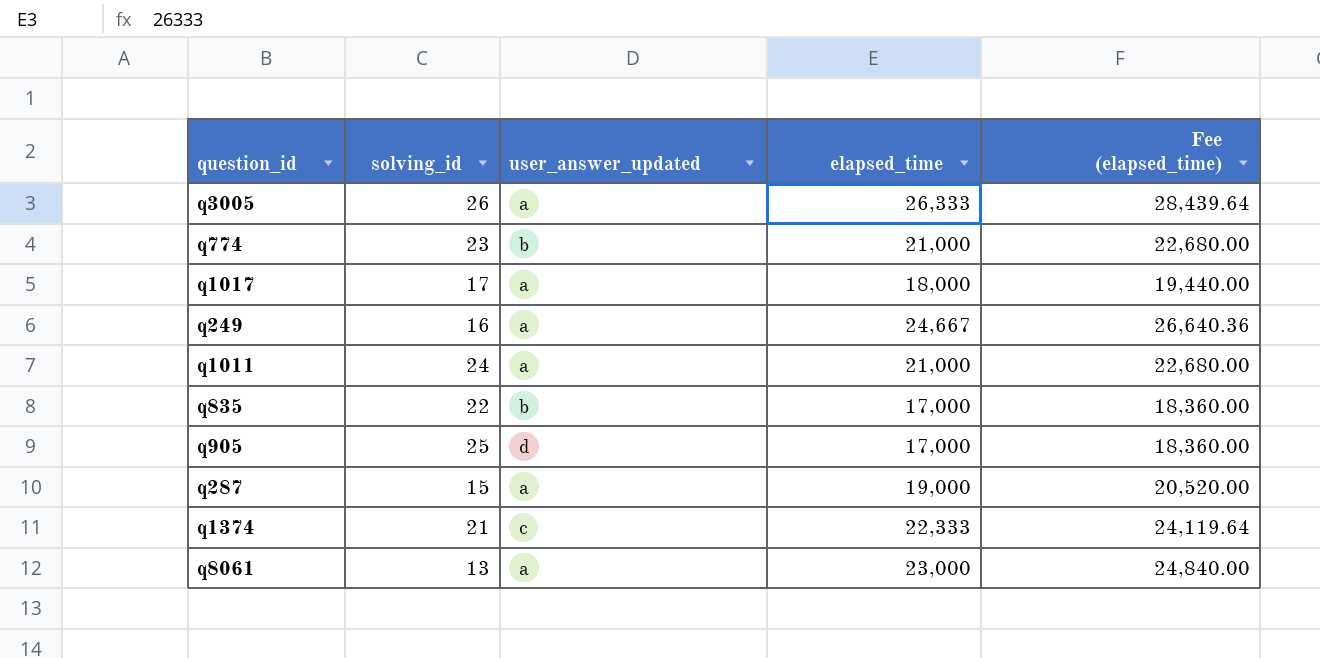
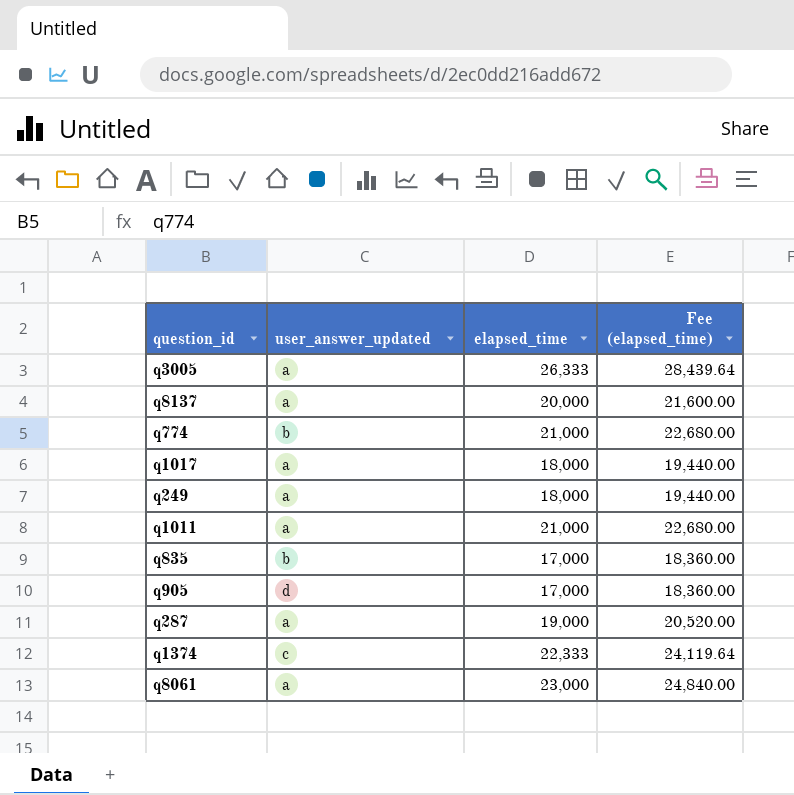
column solving_id | position: 2 -> none
row q8137: none -> a | 20,000 | 21,600.00
q249 | elapsed_time: 24,667 -> 18,000
q249 | Fee (elapsed_time): 26,640.36 -> 19,440.00

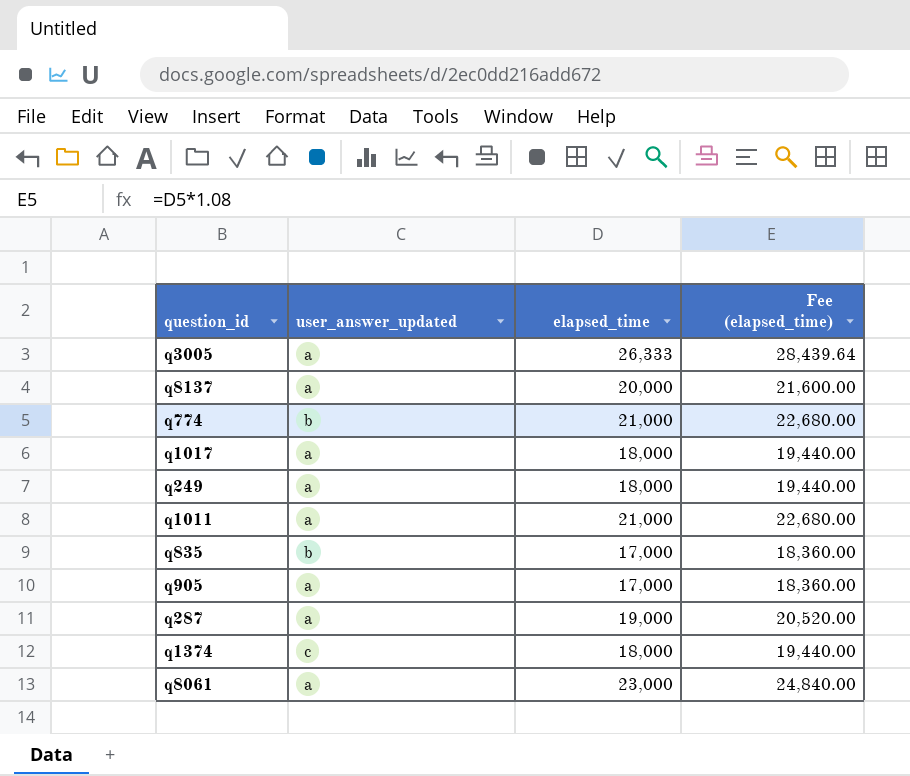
q905 | user_answer_updated: d -> a
q1374 | elapsed_time: 22,333 -> 18,000
q1374 | Fee (elapsed_time): 24,119.64 -> 19,440.00

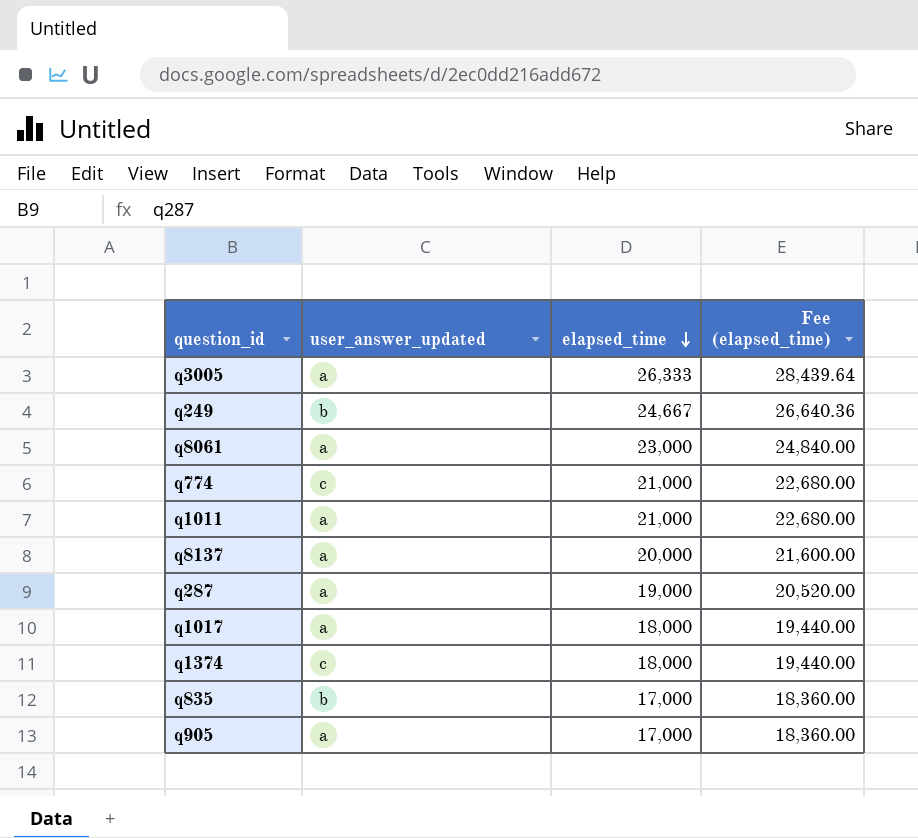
row order: none -> elapsed_time descending
q249 | user_answer_updated: a -> b
q249 | elapsed_time: 18,000 -> 24,667
q249 | Fee (elapsed_time): 19,440.00 -> 26,640.36
q774 | user_answer_updated: b -> c

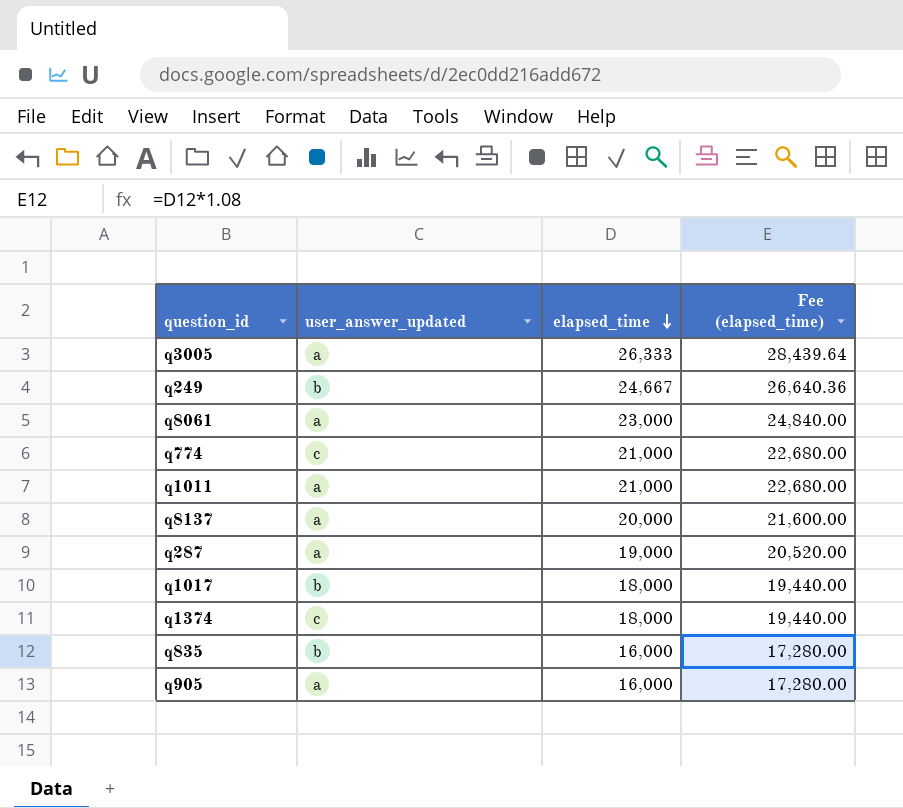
q1017 | user_answer_updated: a -> b
q835 | elapsed_time: 17,000 -> 16,000
q835 | Fee (elapsed_time): 18,360.00 -> 17,280.00
q905 | elapsed_time: 17,000 -> 16,000
q905 | Fee (elapsed_time): 18,360.00 -> 17,280.00

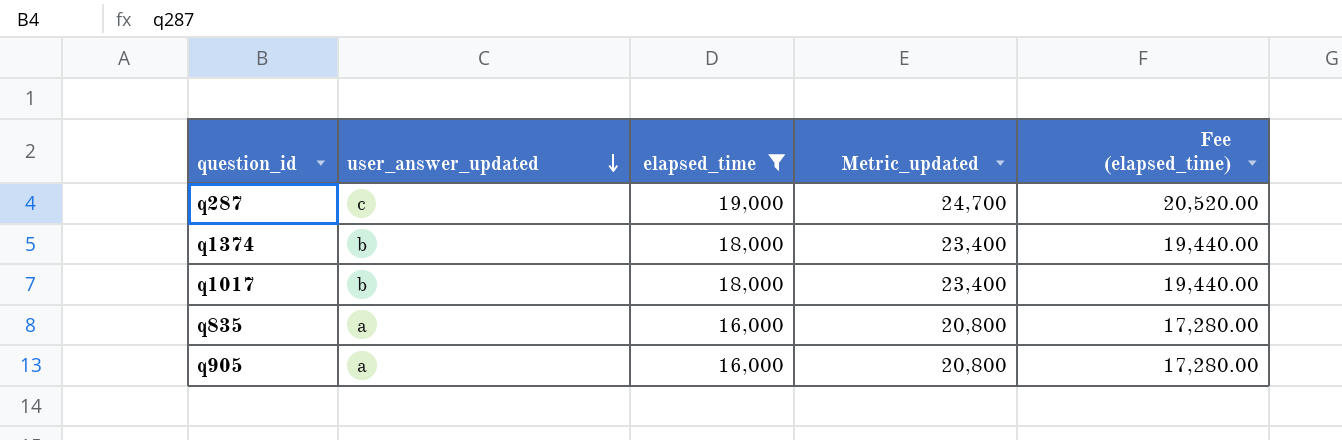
filter: none -> elapsed_time <= 19,000
row order: elapsed_time descending -> user_answer_updated descending
column Metric_updated | formula: none -> [elapsed_time] * 1.3
q287 | user_answer_updated: a -> c
q1374 | user_answer_updated: c -> b
q835 | user_answer_updated: b -> a

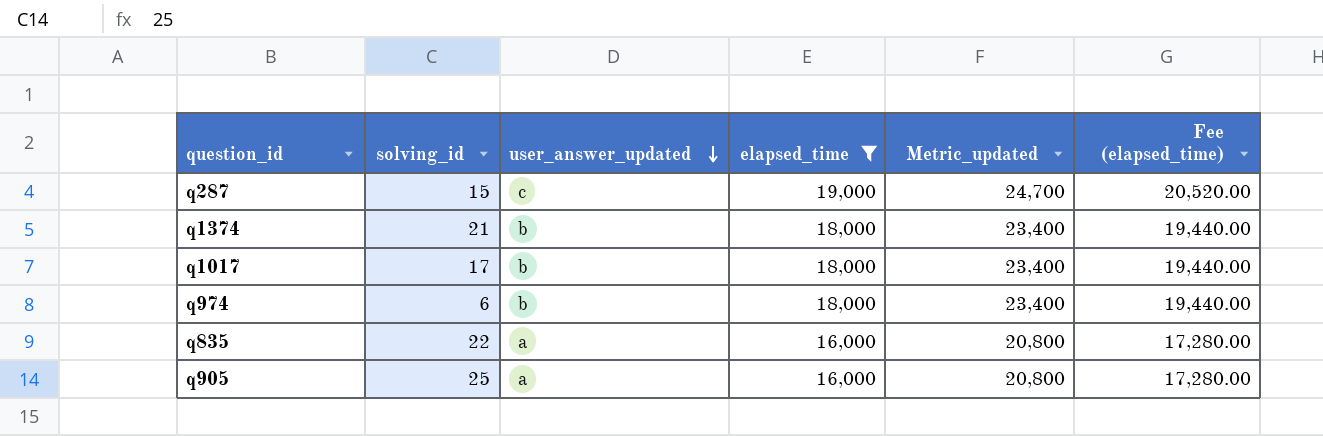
column solving_id | position: none -> 2
row q974: none -> 6 | b | 18,000 | 23,400 | 19,440.00

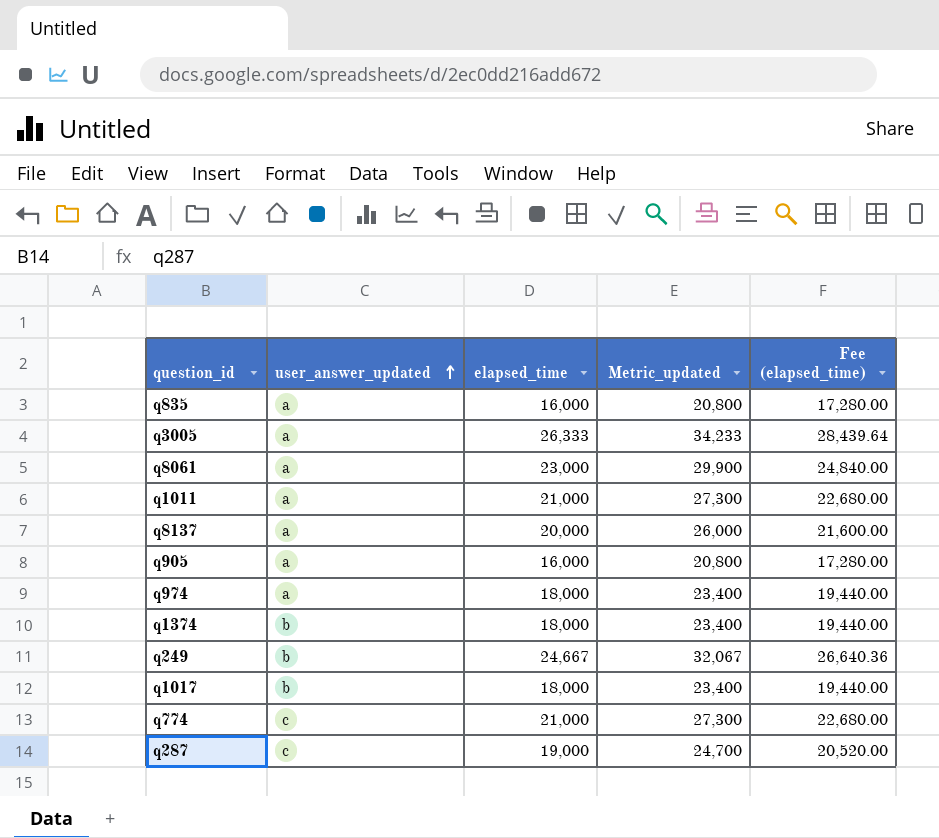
filter: elapsed_time <= 19,000 -> none
row order: user_answer_updated descending -> user_answer_updated ascending
column solving_id | position: 2 -> none
q974 | user_answer_updated: b -> a

